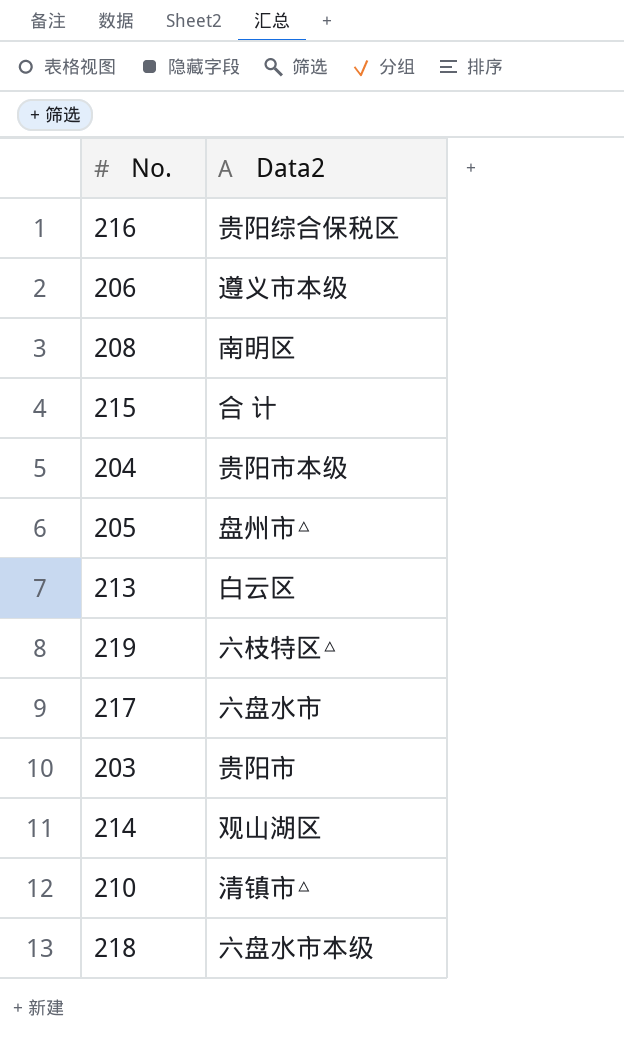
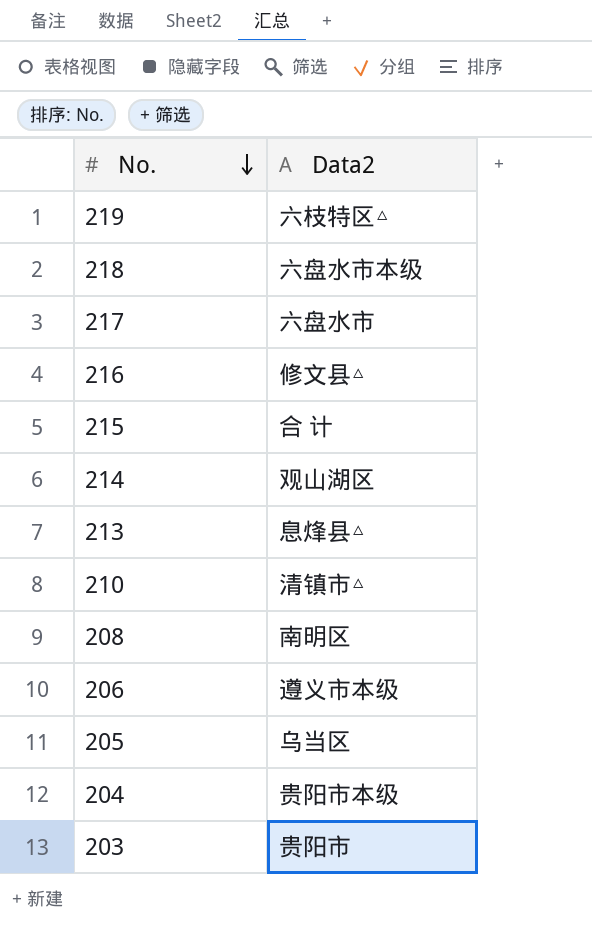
row order: none -> No. descending
216 | Data2: 贵阳综合保税区 -> 修文县△
213 | Data2: 白云区 -> 息烽县△
205 | Data2: 盘州市△ -> 乌当区

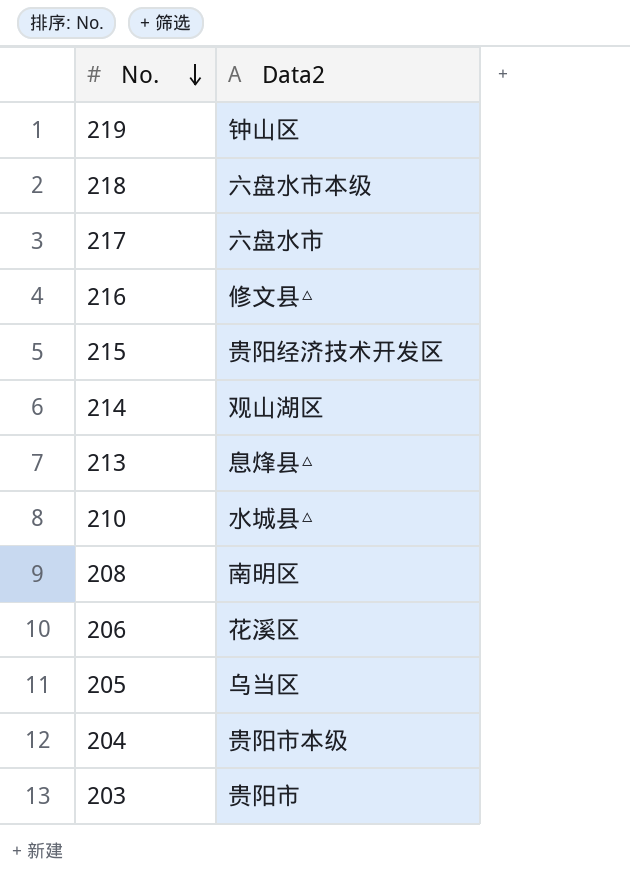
219 | Data2: 六枝特区△ -> 钟山区
215 | Data2: 合 计 -> 贵阳经济技术开发区
210 | Data2: 清镇市△ -> 水城县△
206 | Data2: 遵义市本级 -> 花溪区

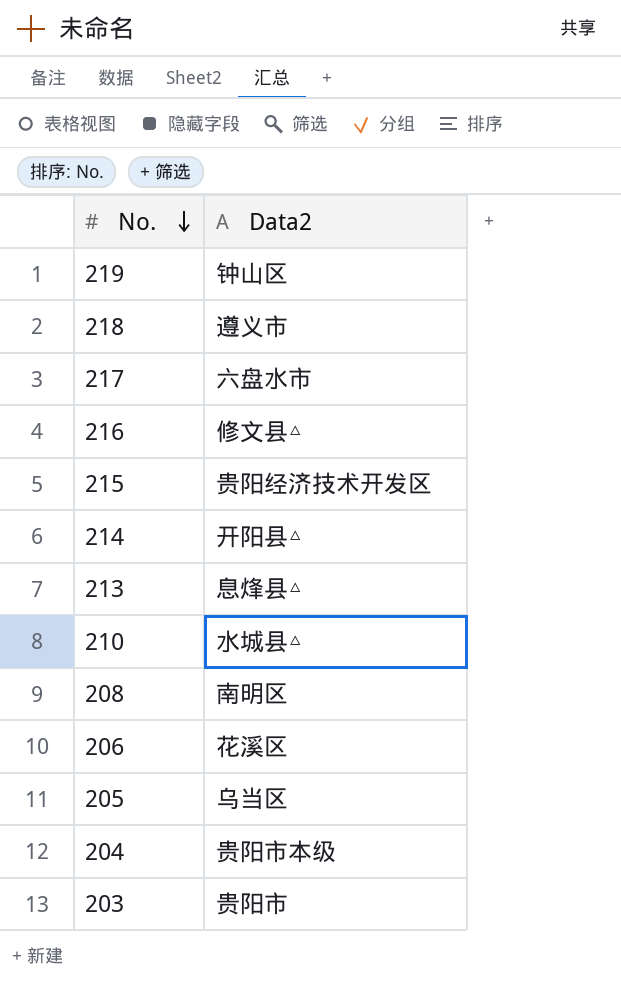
218 | Data2: 六盘水市本级 -> 遵义市
214 | Data2: 观山湖区 -> 开阳县△

